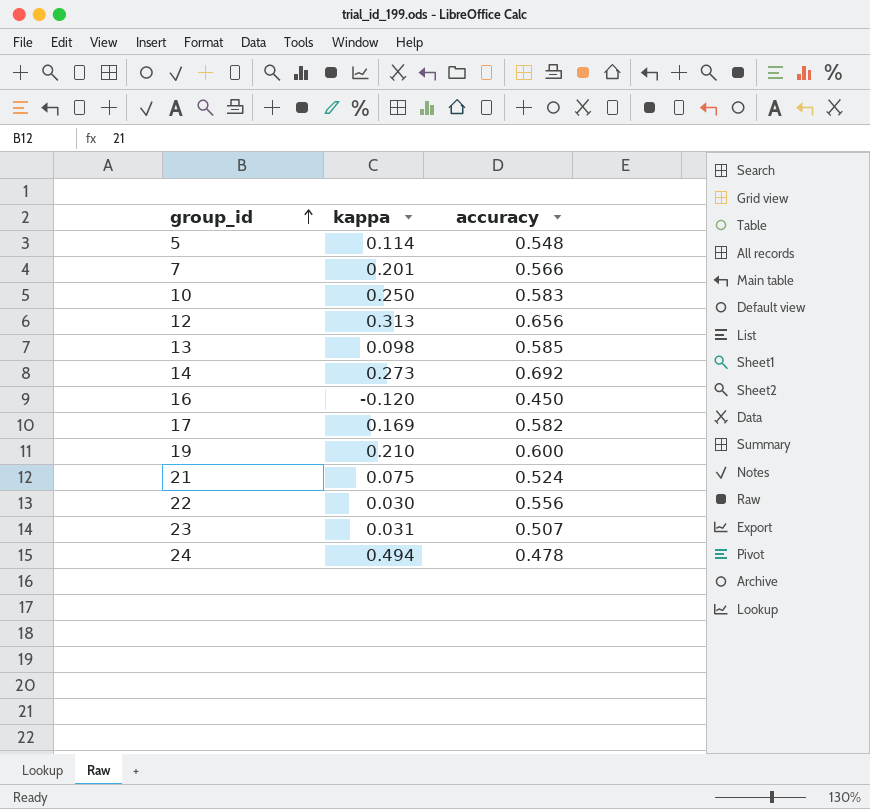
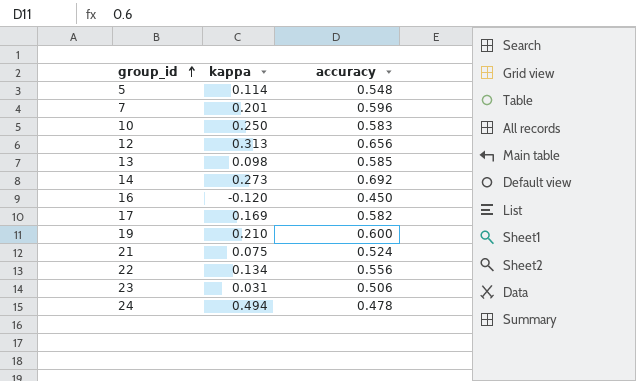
7 | accuracy: 0.566 -> 0.596
22 | kappa: 0.030 -> 0.134
23 | accuracy: 0.507 -> 0.506

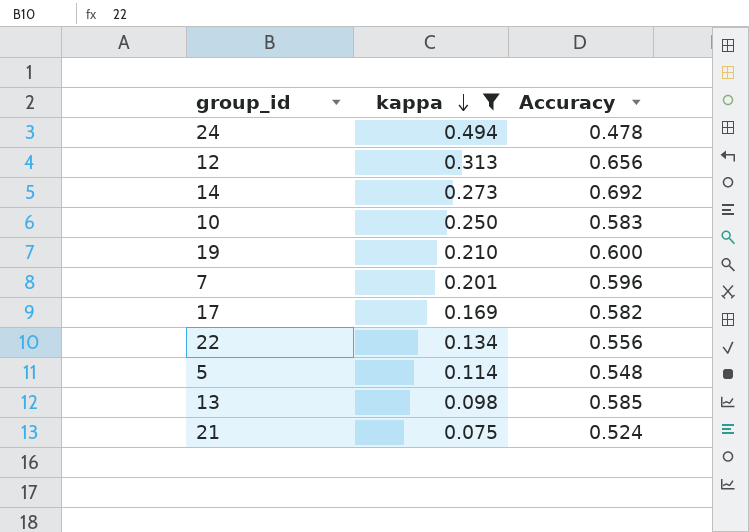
filter: none -> kappa >= 0.075
row order: group_id ascending -> kappa descending
column name: accuracy -> Accuracy

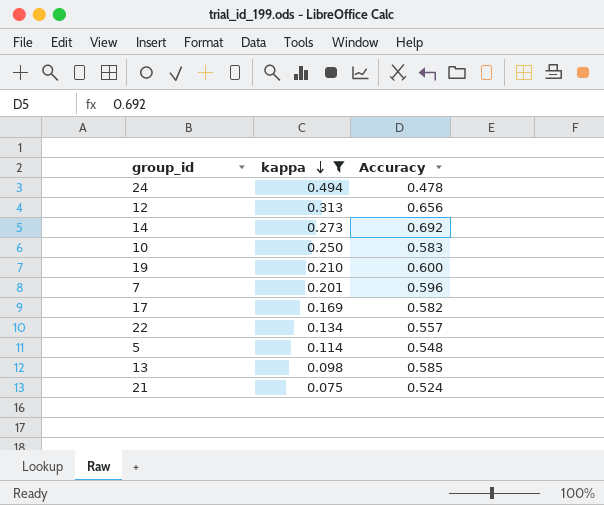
22 | Accuracy: 0.556 -> 0.557

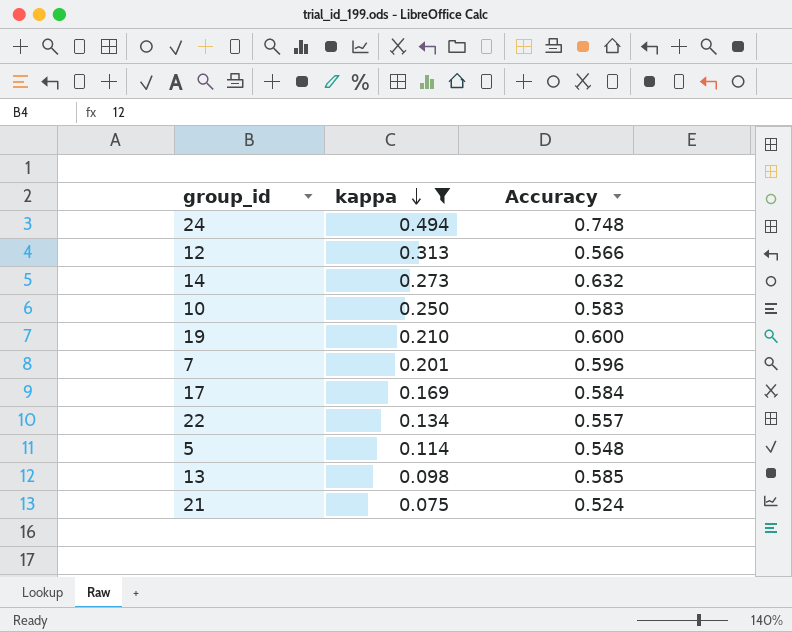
24 | Accuracy: 0.478 -> 0.748
12 | Accuracy: 0.656 -> 0.566
14 | Accuracy: 0.692 -> 0.632
17 | Accuracy: 0.582 -> 0.584

